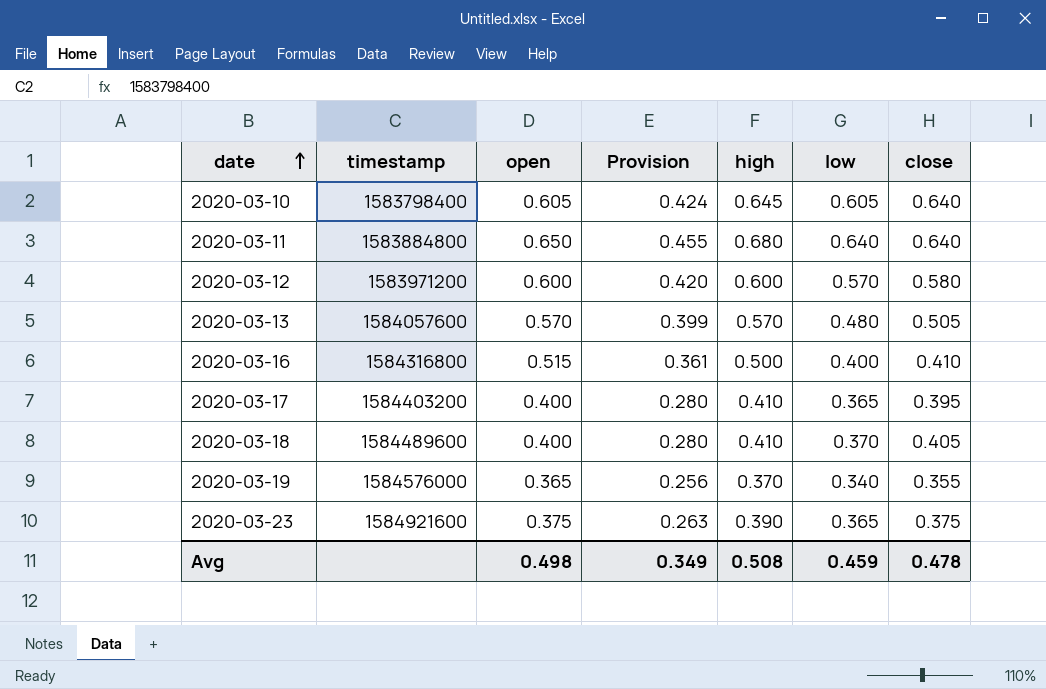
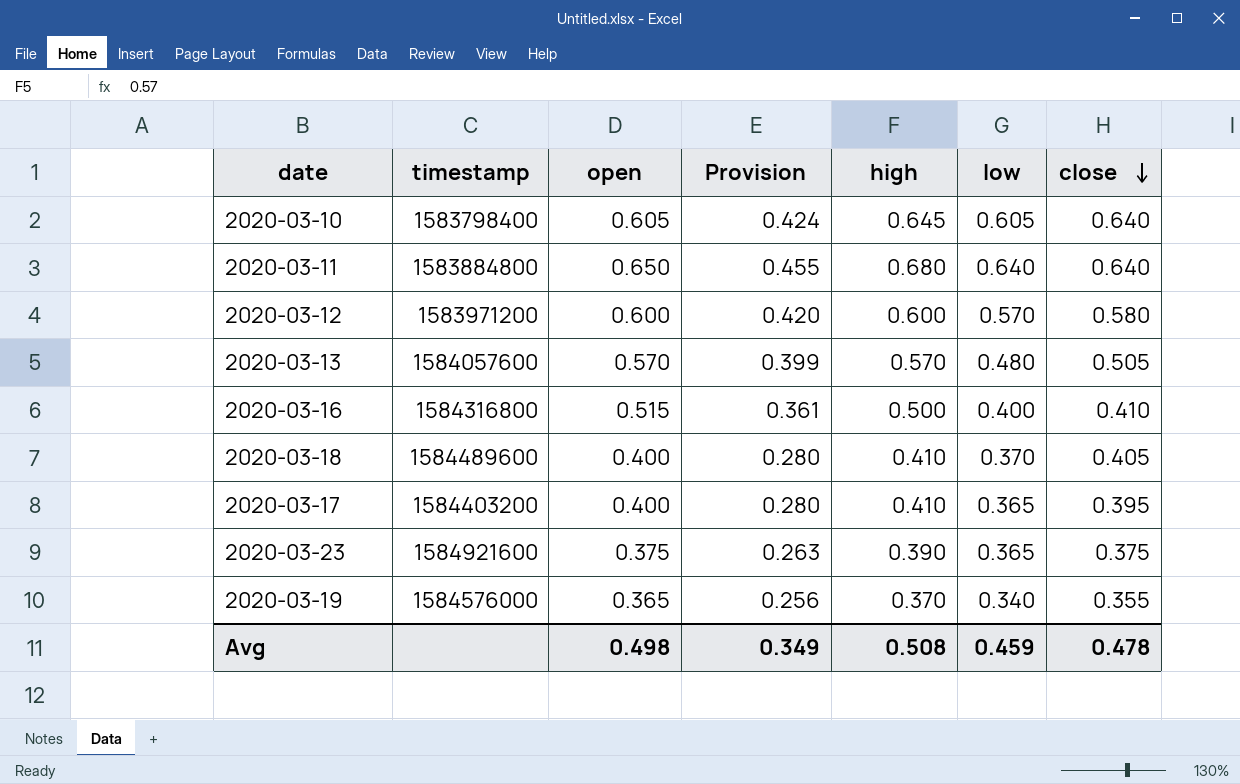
row order: date ascending -> close descending

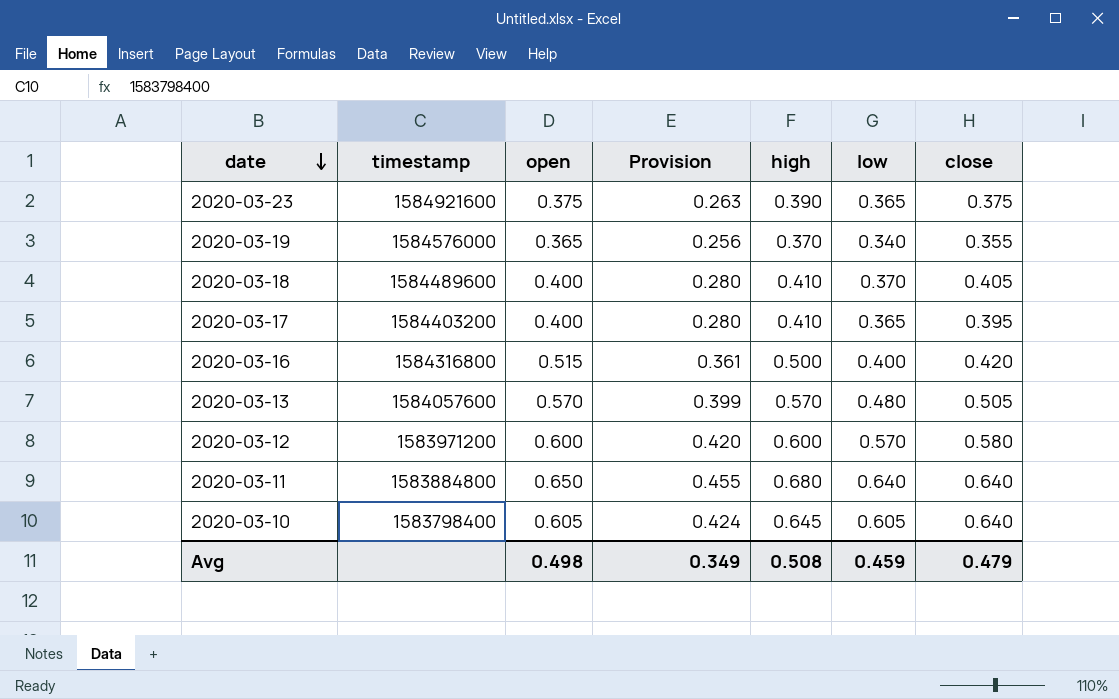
row order: close descending -> date descending
2020-03-16 | close: 0.410 -> 0.420
Avg | close: 0.478 -> 0.479

